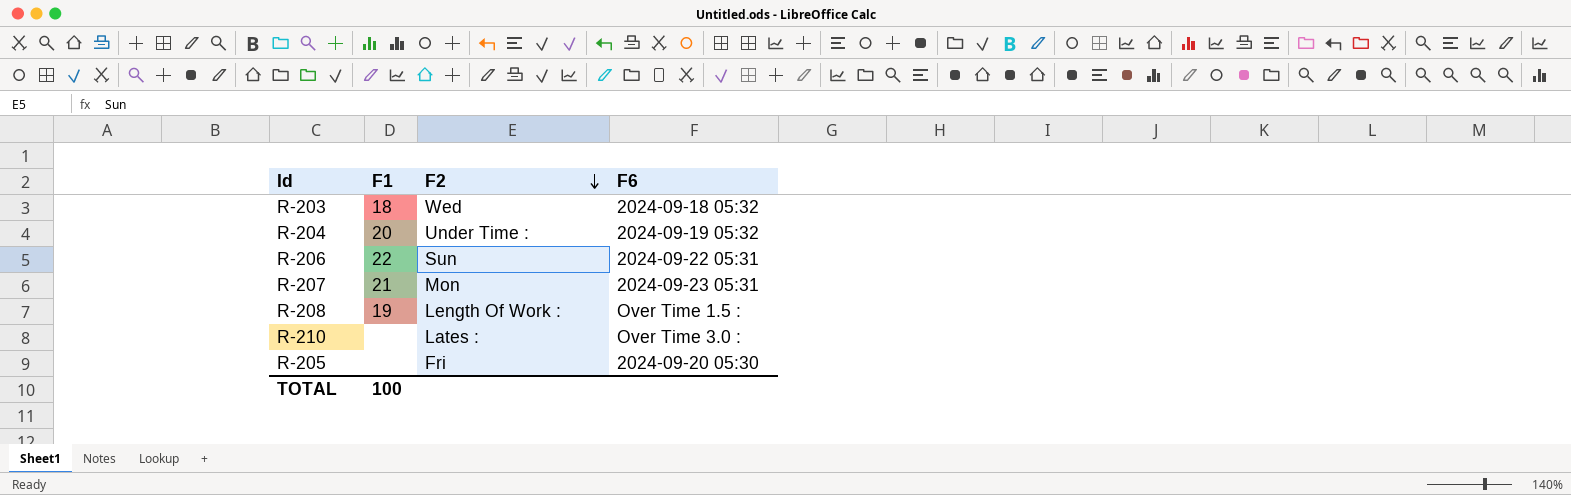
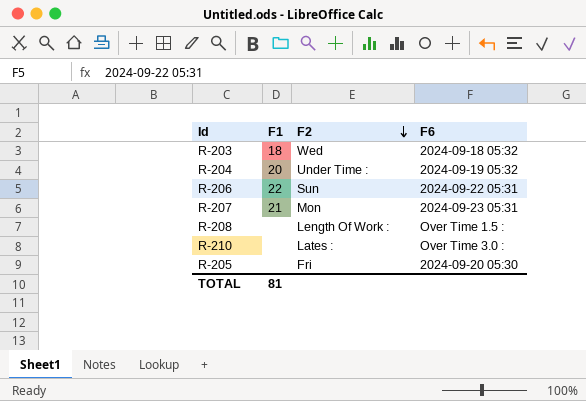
R-208 | F1: 19 -> none
TOTAL | F1: 100 -> 81

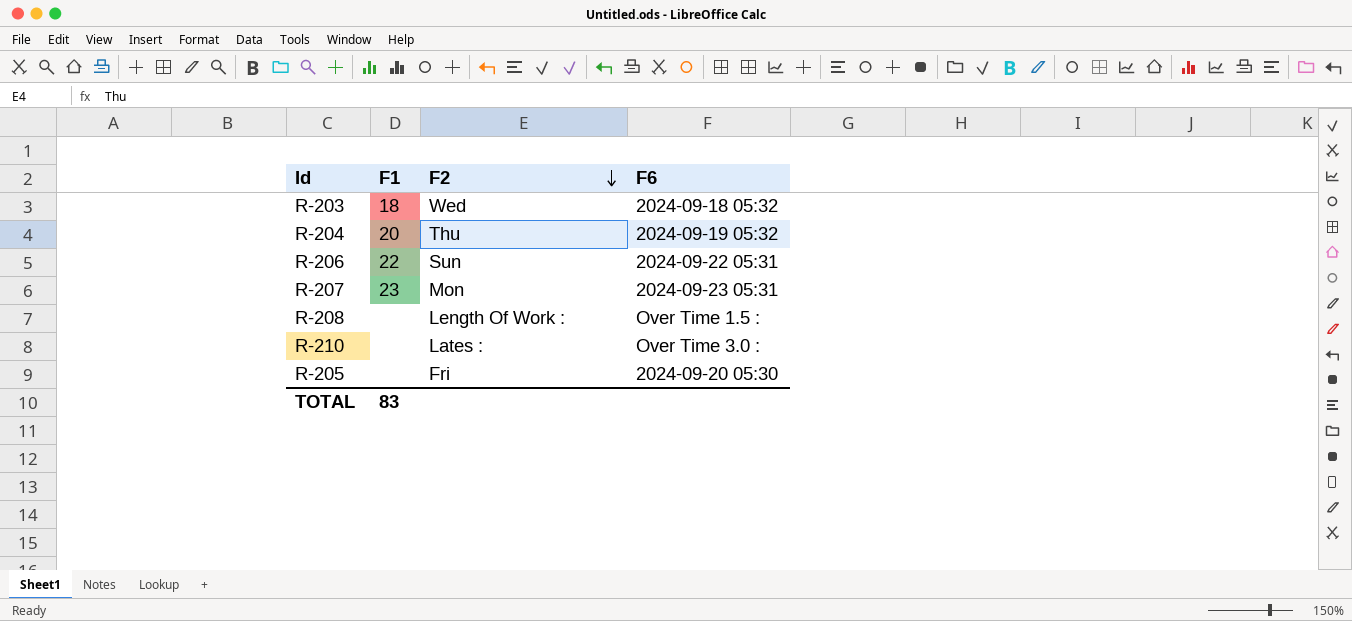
R-204 | F2: Under Time : -> Thu
R-207 | F1: 21 -> 23
TOTAL | F1: 81 -> 83

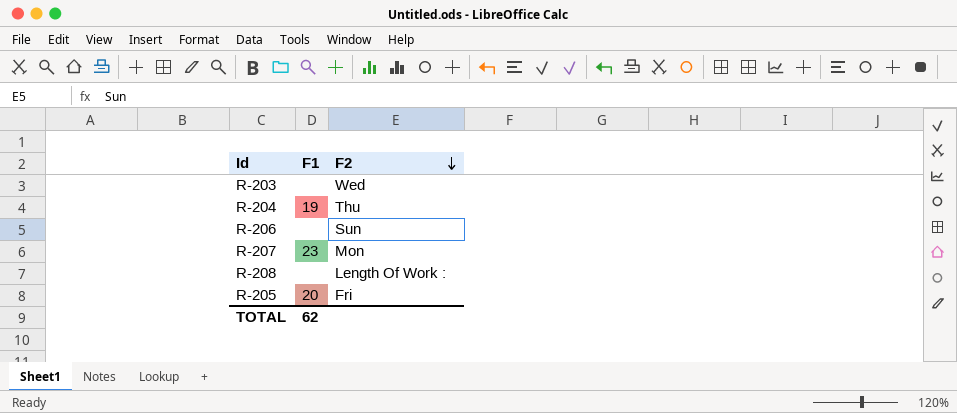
column F6 | position: 4 -> none
row R-210: none | Lates : | Over Time 3.0 : -> none
R-203 | F1: 18 -> none
R-204 | F1: 20 -> 19
R-206 | F1: 22 -> none
R-205 | F1: none -> 20
TOTAL | F1: 83 -> 62

